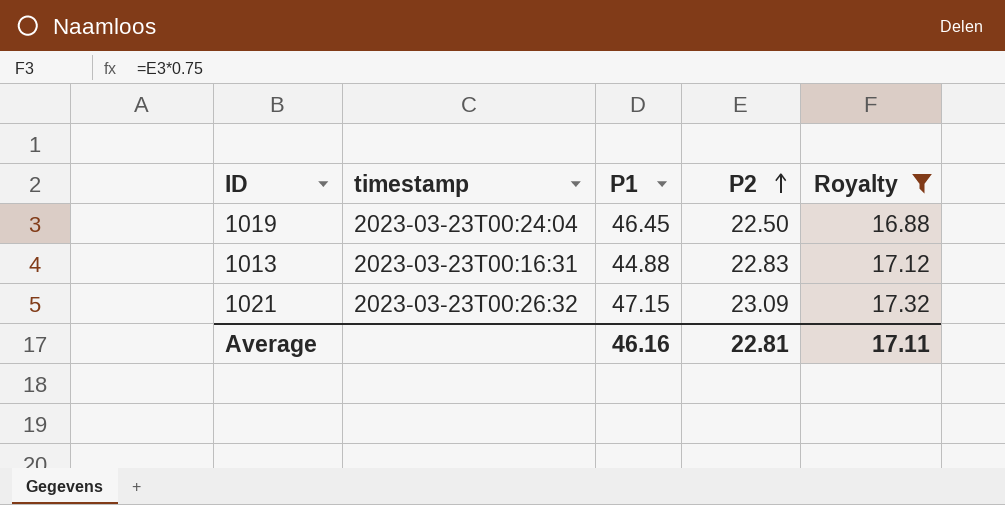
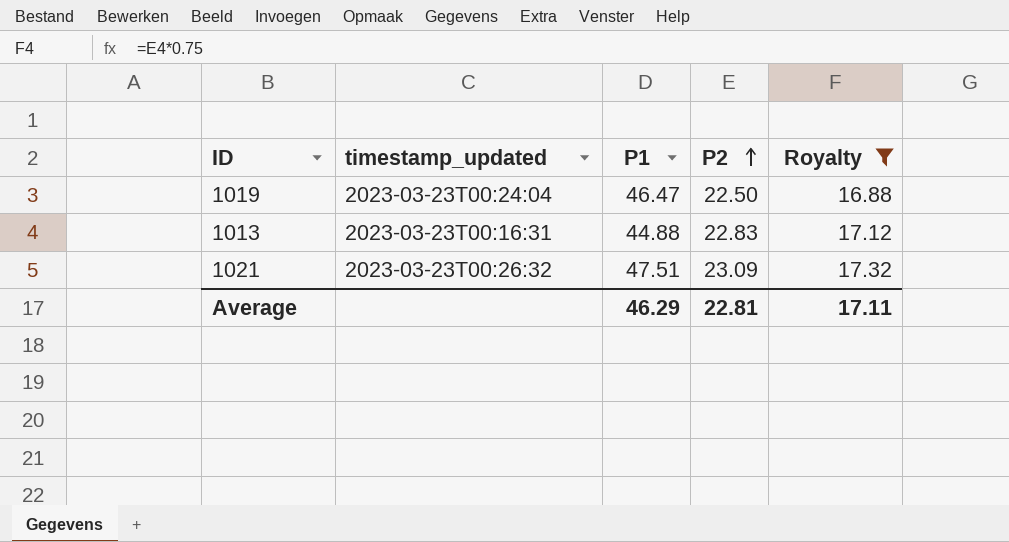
column name: timestamp -> timestamp_updated
1019 | P1: 46.45 -> 46.47
1021 | P1: 47.15 -> 47.51
Average | P1: 46.16 -> 46.29

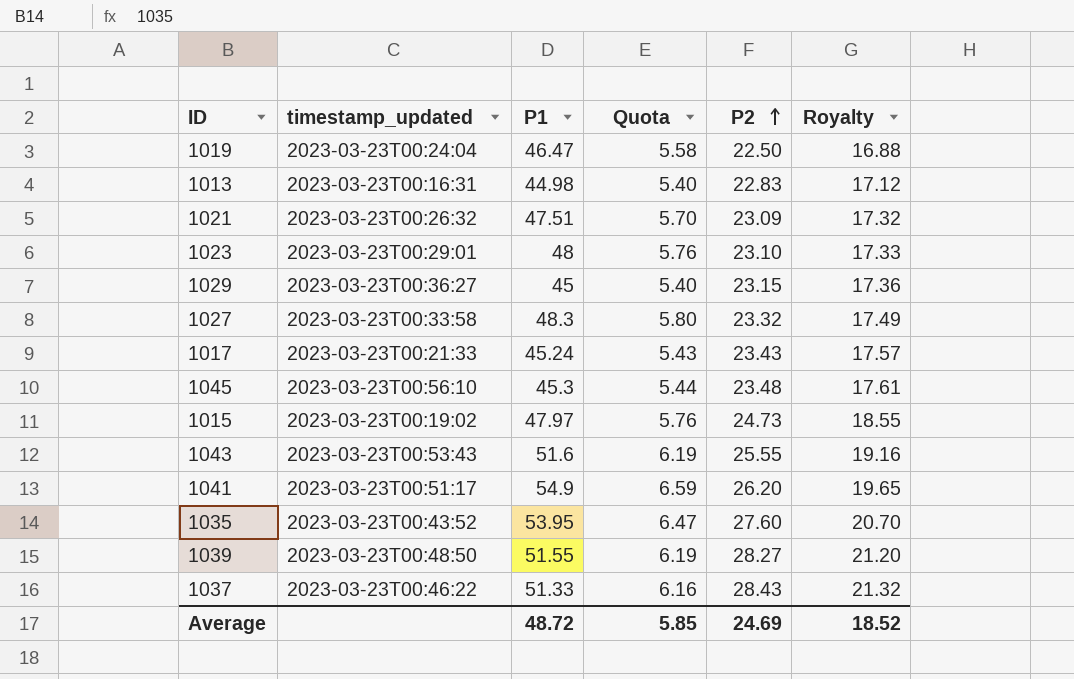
filter: Royalty <= 17.32 -> none
column Quota | formula: none -> [P1] * 0.12
1013 | P1: 44.88 -> 44.98
Average | P1: 46.29 -> 48.72
Average | P2: 22.81 -> 24.69
Average | Royalty: 17.11 -> 18.52

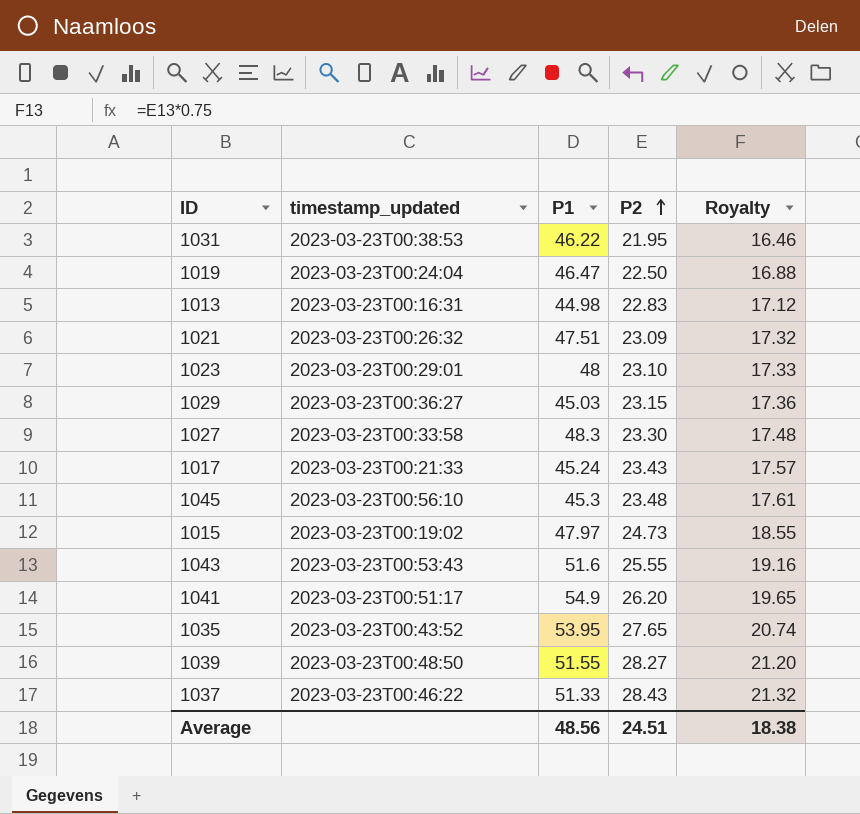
column Quota | formula: [P1] * 0.12 -> none
row 1031: none -> 2023-03-23T00:38:53 | 46.22 | 21.95 | 16.46
1029 | P1: 45 -> 45.03
1027 | P2: 23.32 -> 23.30
1027 | Royalty: 17.49 -> 17.48
1035 | P2: 27.60 -> 27.65
1035 | Royalty: 20.70 -> 20.74
Average | P1: 48.72 -> 48.56
Average | P2: 24.69 -> 24.51
Average | Royalty: 18.52 -> 18.38

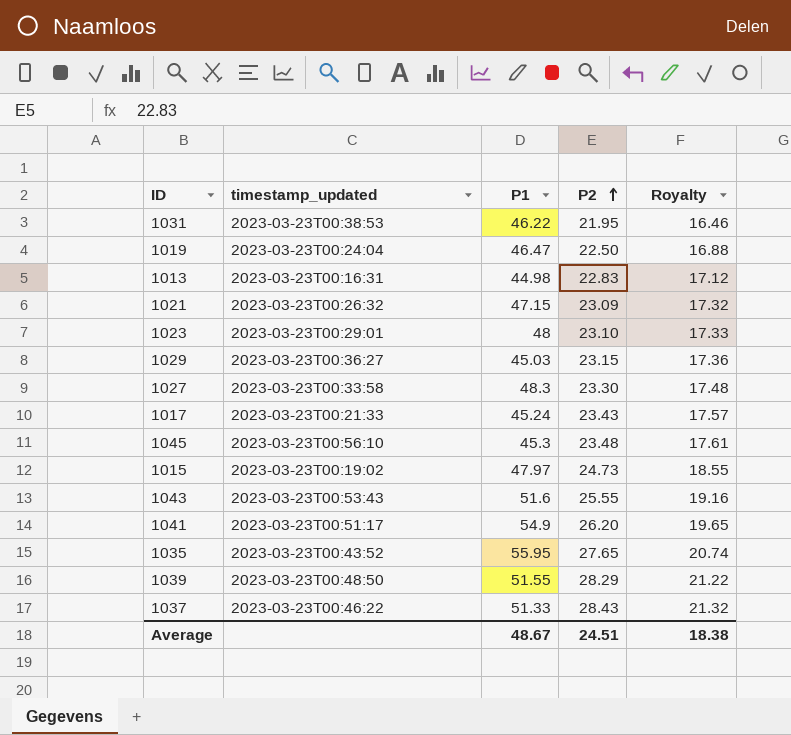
1021 | P1: 47.51 -> 47.15
1035 | P1: 53.95 -> 55.95
1039 | P2: 28.27 -> 28.29
1039 | Royalty: 21.20 -> 21.22
Average | P1: 48.56 -> 48.67

